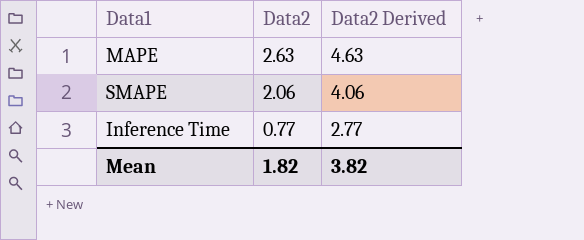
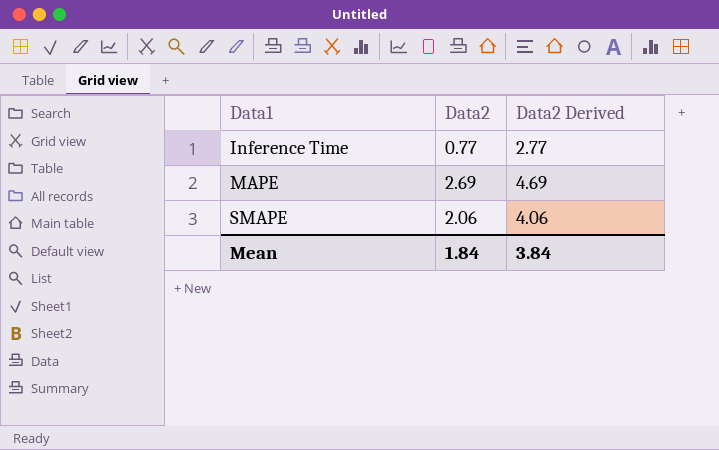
row order: Data2 descending -> Data1 ascending
MAPE | Data2: 2.63 -> 2.69
MAPE | Data2 Derived: 4.63 -> 4.69
Mean | Data2: 1.82 -> 1.84
Mean | Data2 Derived: 3.82 -> 3.84

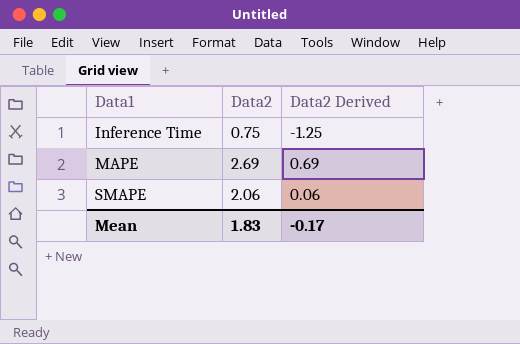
column Data2 Derived | formula: [Data2] + 2 -> [Data2] - 2
Inference Time | Data2: 0.77 -> 0.75
Mean | Data2: 1.84 -> 1.83
Mean | Data2 Derived: 3.84 -> -0.17

